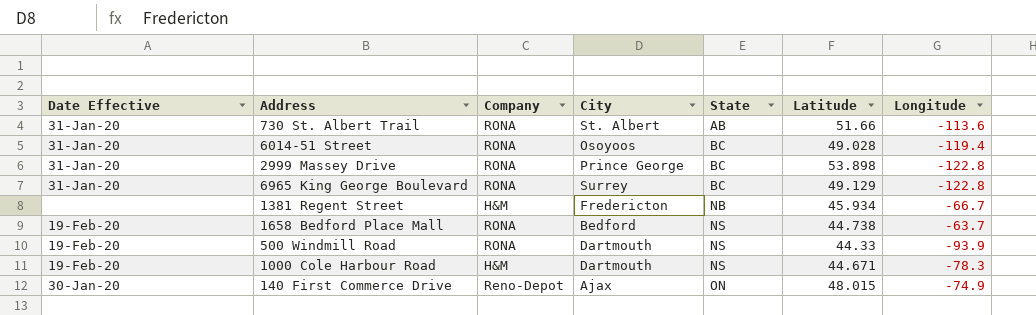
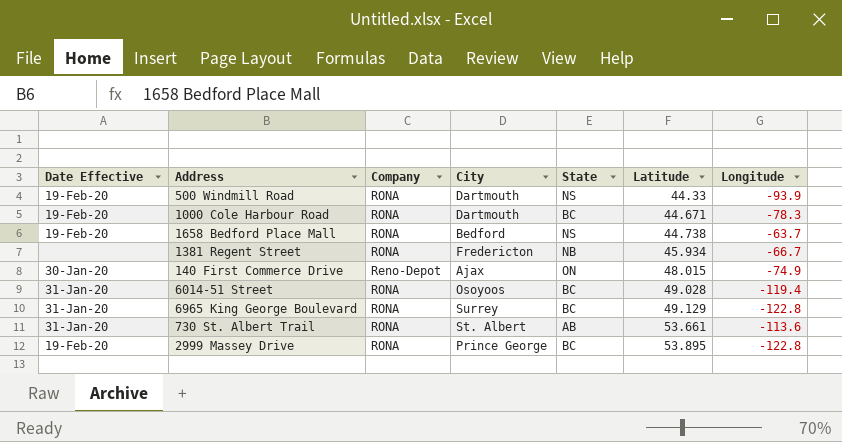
row order: State ascending -> Latitude ascending
1000 Cole Harbour Road | Company: H&M -> RONA
1000 Cole Harbour Road | State: NS -> BC
1381 Regent Street | Company: H&M -> RONA
730 St. Albert Trail | Latitude: 51.66 -> 53.661
2999 Massey Drive | Date Effective: 31-Jan-20 -> 19-Feb-20
2999 Massey Drive | Latitude: 53.898 -> 53.895

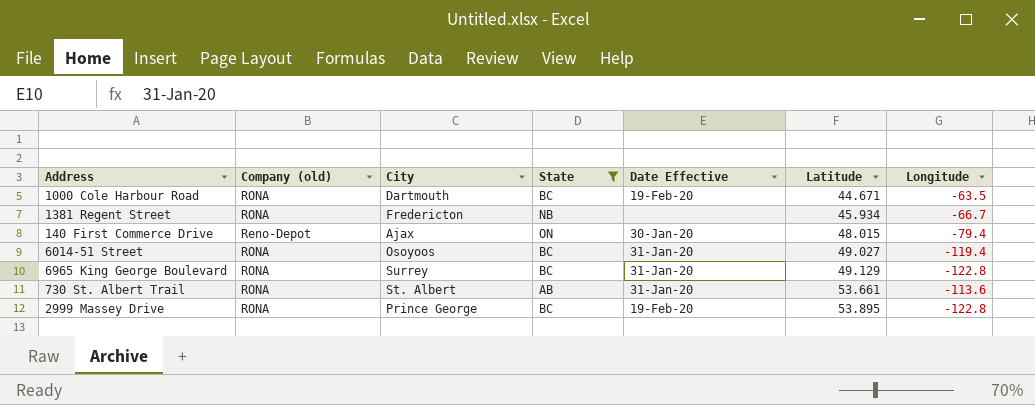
filter: none -> State != NS
column name: Company -> Company (old)
column Date Effective | position: 1 -> 5
1000 Cole Harbour Road | Longitude: -78.3 -> -63.5
140 First Commerce Drive | Longitude: -74.9 -> -79.4
6014-51 Street | Latitude: 49.028 -> 49.027

